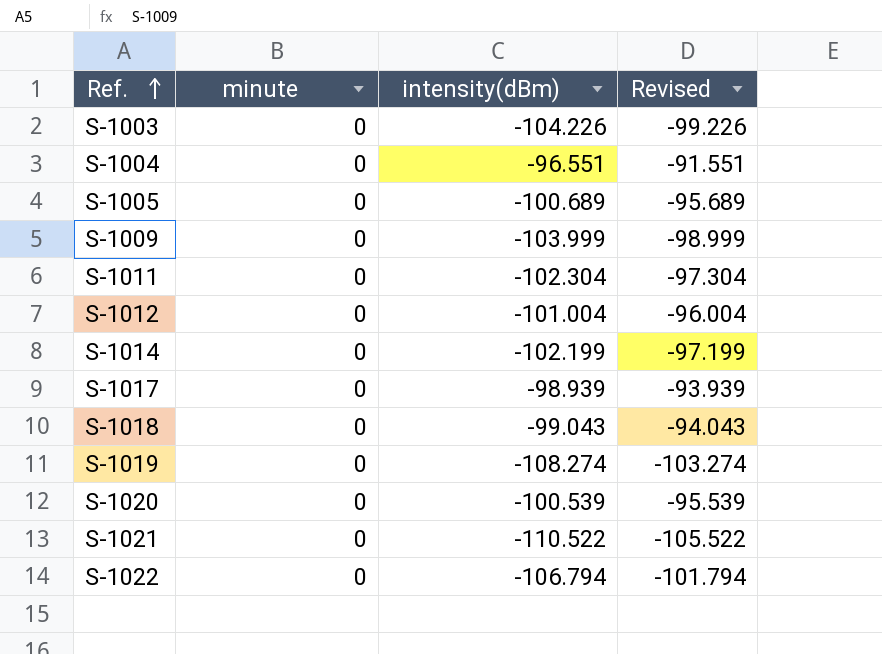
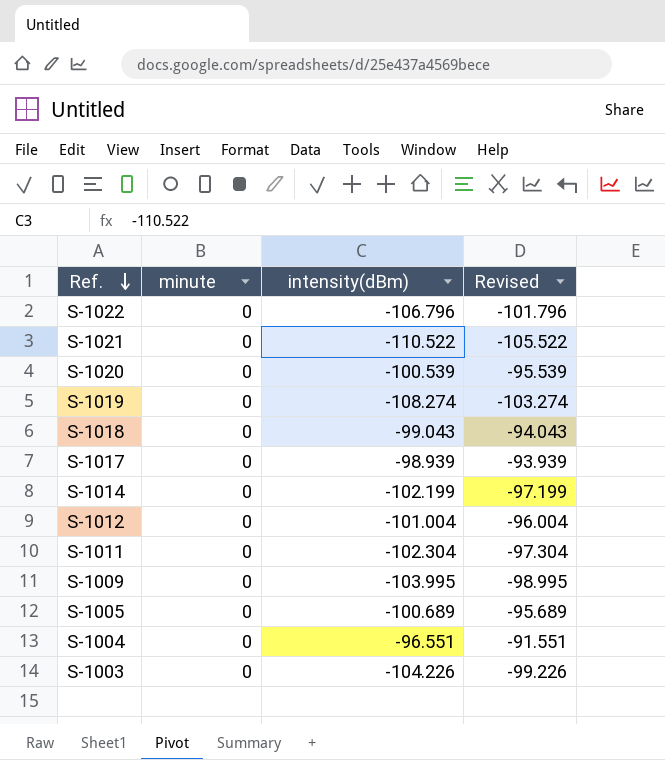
row order: Ref. ascending -> Ref. descending
S-1022 | intensity(dBm): -106.794 -> -106.796
S-1022 | Revised: -101.794 -> -101.796
S-1009 | intensity(dBm): -103.999 -> -103.995
S-1009 | Revised: -98.999 -> -98.995

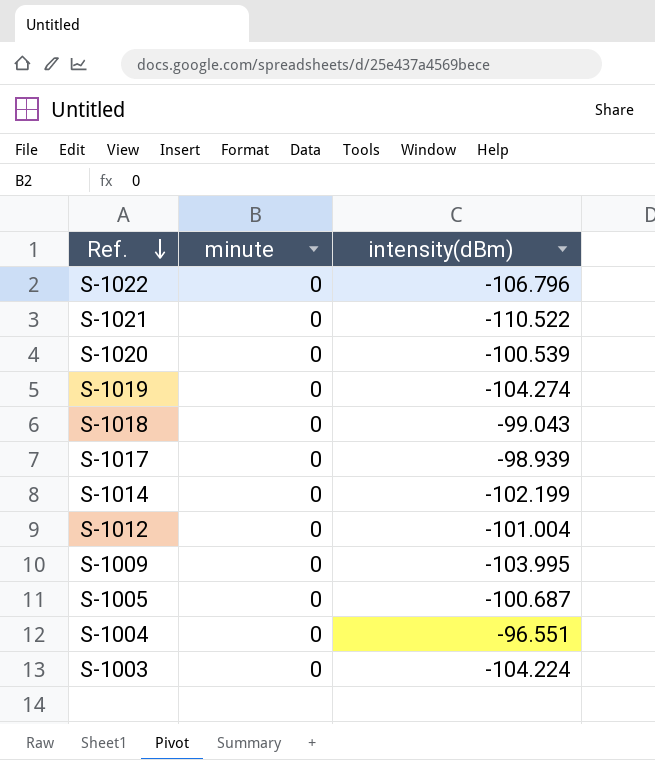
column Revised | formula: [intensity(dBm)] + 5 -> none
row S-1011: 0 | -102.304 | -97.304 -> none
S-1019 | intensity(dBm): -108.274 -> -104.274
S-1005 | intensity(dBm): -100.689 -> -100.687
S-1003 | intensity(dBm): -104.226 -> -104.224

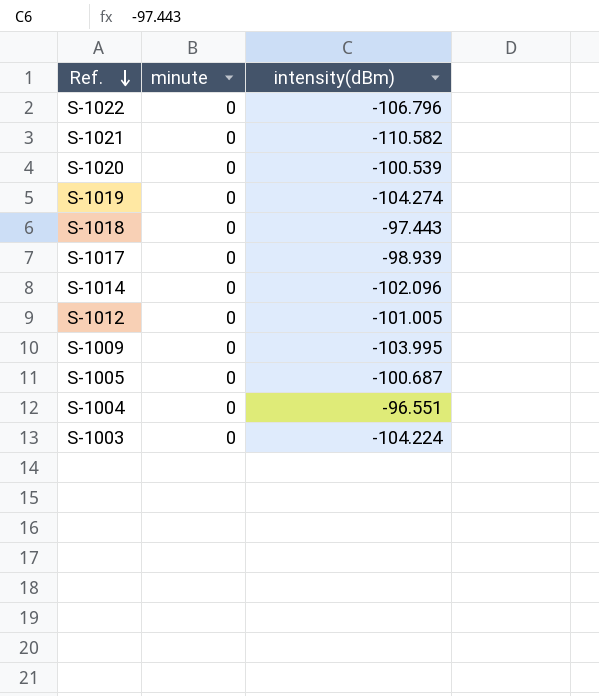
S-1021 | intensity(dBm): -110.522 -> -110.582
S-1018 | intensity(dBm): -99.043 -> -97.443
S-1014 | intensity(dBm): -102.199 -> -102.096
S-1012 | intensity(dBm): -101.004 -> -101.005

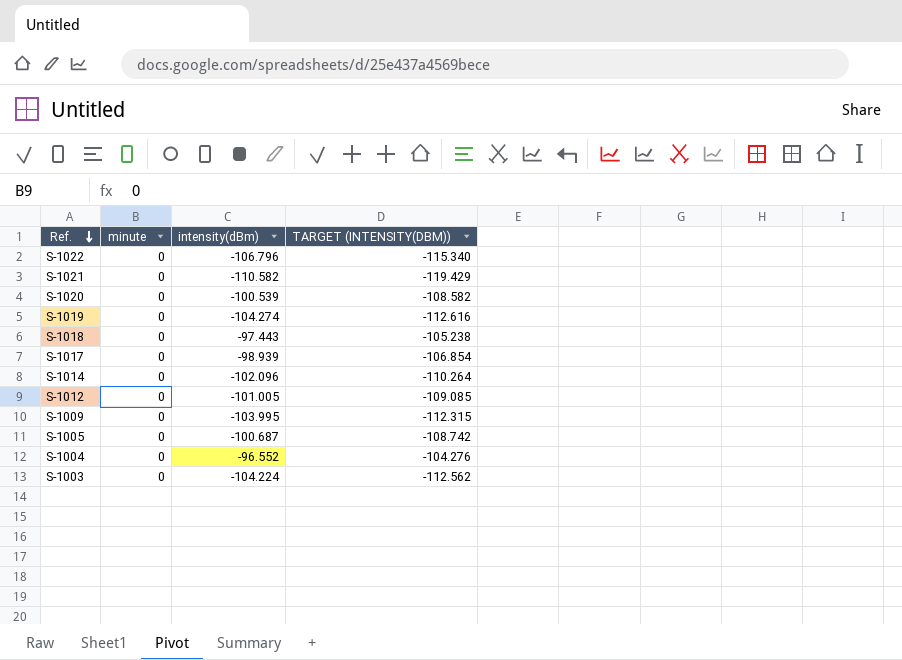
column TARGET (INTENSITY(DBM)) | formula: none -> [intensity(dBm)] * 1.08
S-1004 | intensity(dBm): -96.551 -> -96.552

